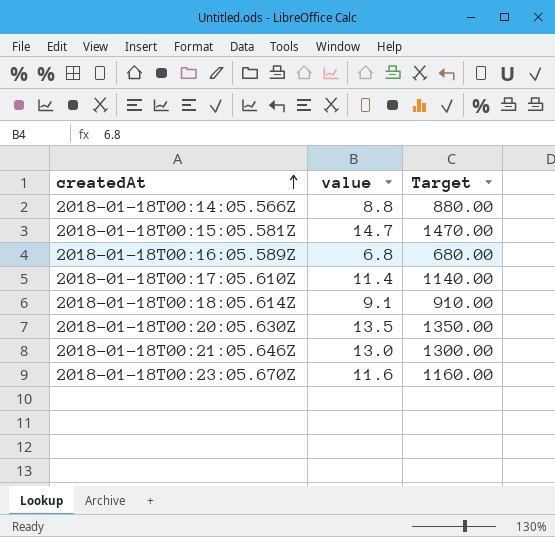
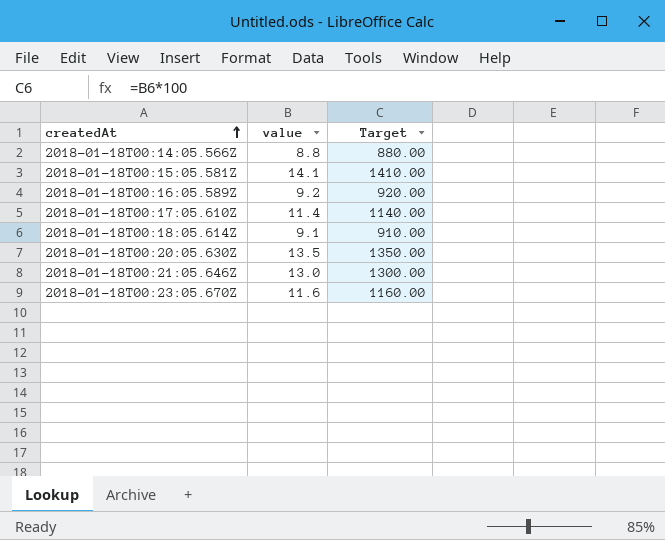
2018-01-18T00:15:05.581Z | value: 14.7 -> 14.1
2018-01-18T00:15:05.581Z | Target: 1470.00 -> 1410.00
2018-01-18T00:16:05.589Z | value: 6.8 -> 9.2
2018-01-18T00:16:05.589Z | Target: 680.00 -> 920.00

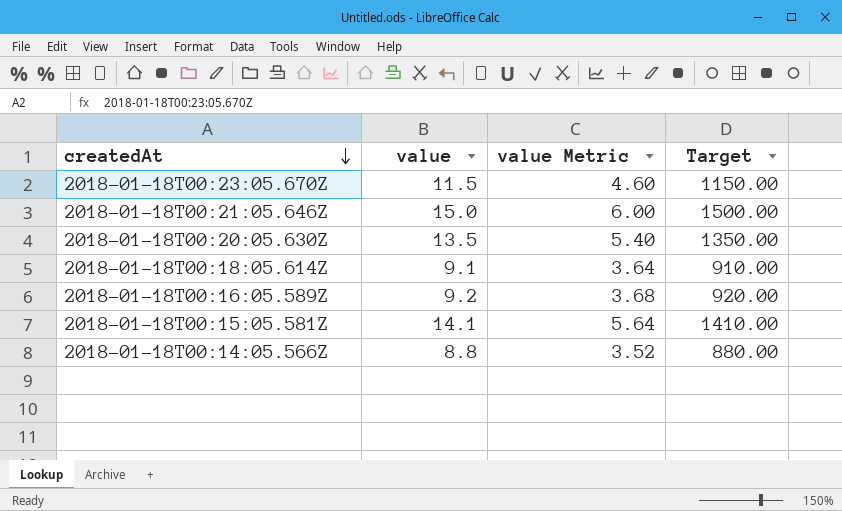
row order: createdAt ascending -> createdAt descending
column value Metric | formula: none -> [value] * 0.4
row 2018-01-18T00:17:05.610Z: 11.4 | 1140.00 -> none
2018-01-18T00:23:05.670Z | value: 11.6 -> 11.5
2018-01-18T00:23:05.670Z | Target: 1160.00 -> 1150.00
2018-01-18T00:21:05.646Z | value: 13.0 -> 15.0
2018-01-18T00:21:05.646Z | Target: 1300.00 -> 1500.00

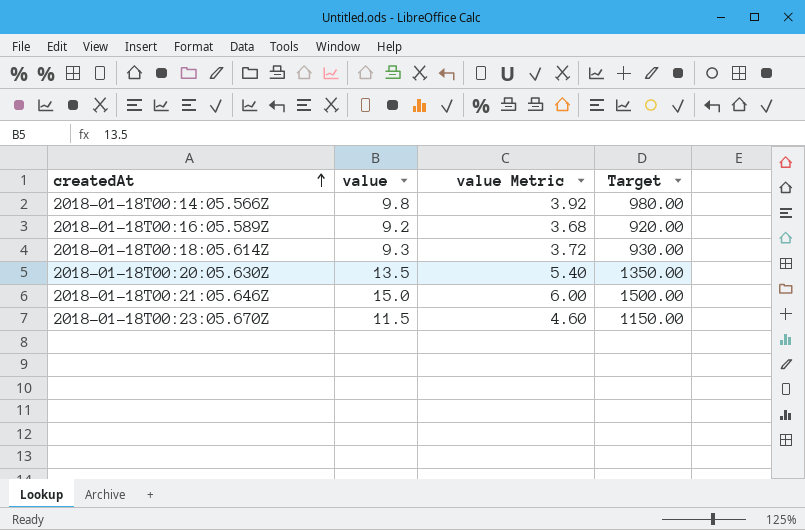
row order: createdAt descending -> createdAt ascending
row 2018-01-18T00:15:05.581Z: 14.1 | 5.64 | 1410.00 -> none
2018-01-18T00:14:05.566Z | value: 8.8 -> 9.8
2018-01-18T00:14:05.566Z | value Metric: 3.52 -> 3.92
2018-01-18T00:14:05.566Z | Target: 880.00 -> 980.00
2018-01-18T00:18:05.614Z | value: 9.1 -> 9.3
2018-01-18T00:18:05.614Z | value Metric: 3.64 -> 3.72
2018-01-18T00:18:05.614Z | Target: 910.00 -> 930.00

